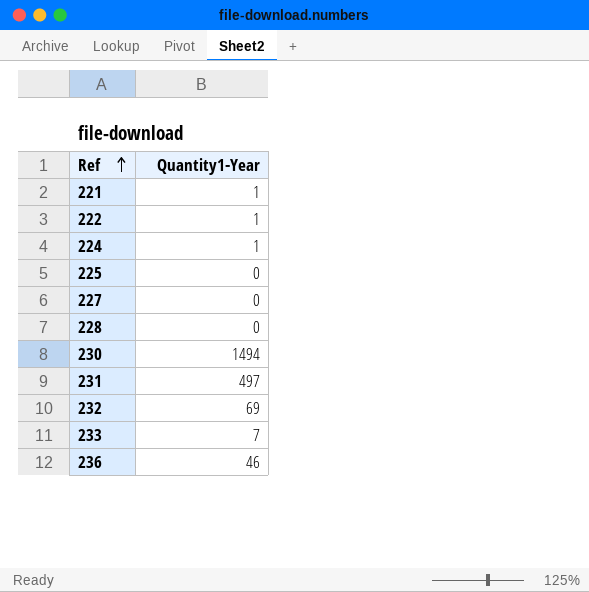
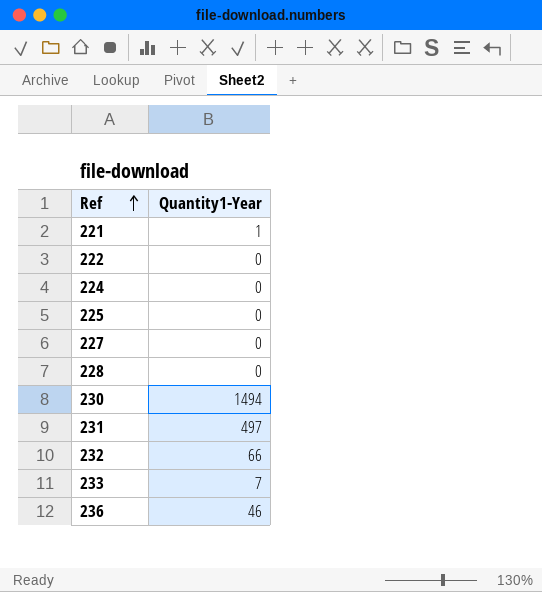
222 | Quantity1-Year: 1 -> 0
224 | Quantity1-Year: 1 -> 0
232 | Quantity1-Year: 69 -> 66

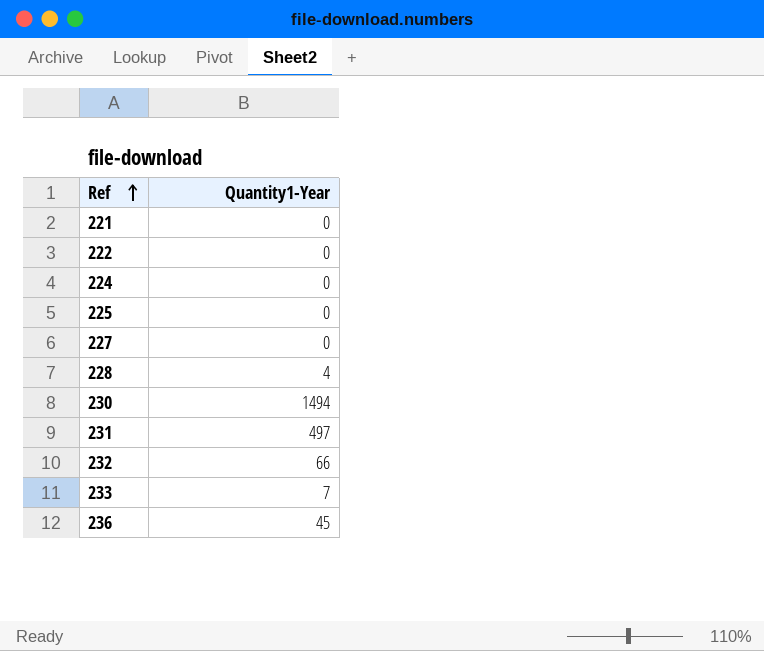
221 | Quantity1-Year: 1 -> 0
228 | Quantity1-Year: 0 -> 4
236 | Quantity1-Year: 46 -> 45

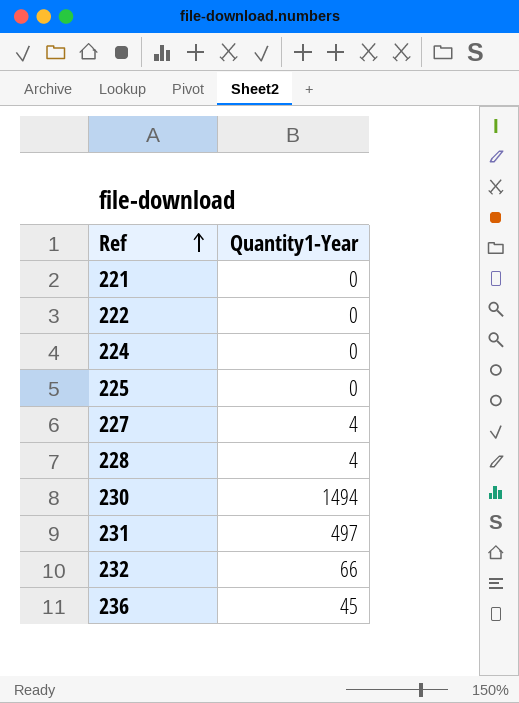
row 233: 7 -> none
227 | Quantity1-Year: 0 -> 4

